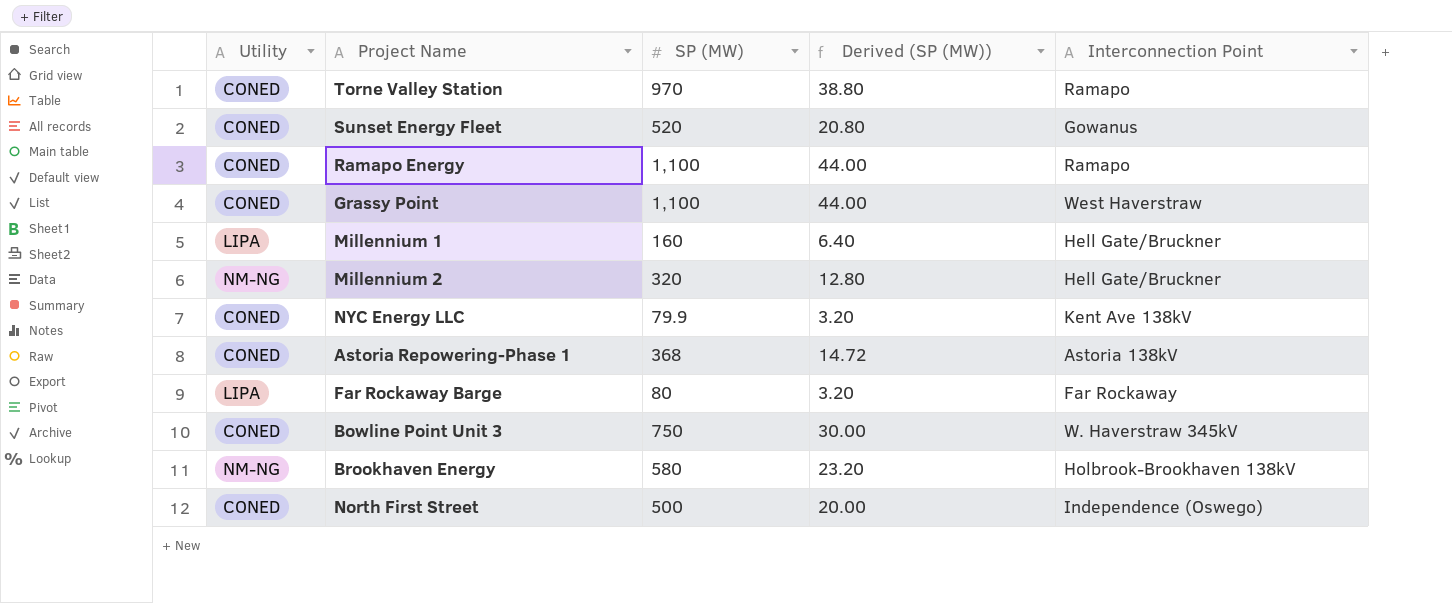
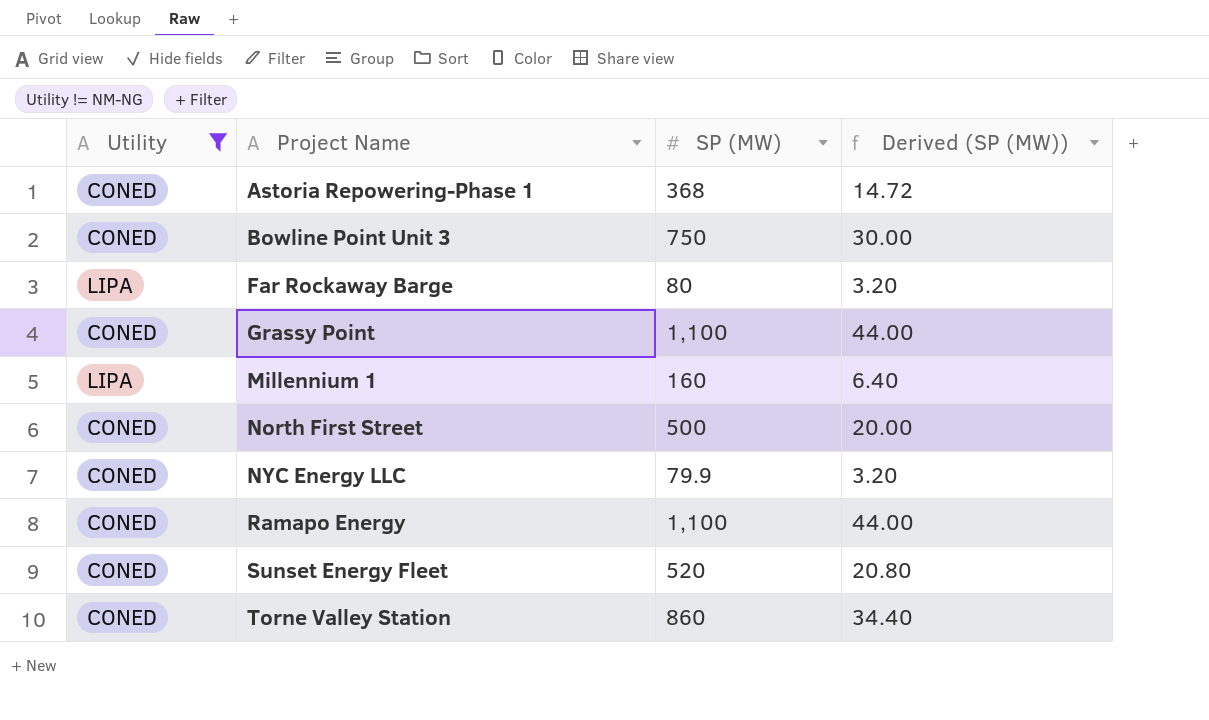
filter: none -> Utility != NM-NG
row order: none -> Project Name ascending
column Interconnection Point | position: 5 -> none
Torne Valley Station | SP (MW): 970 -> 860
Torne Valley Station | Derived (SP (MW)): 38.80 -> 34.40

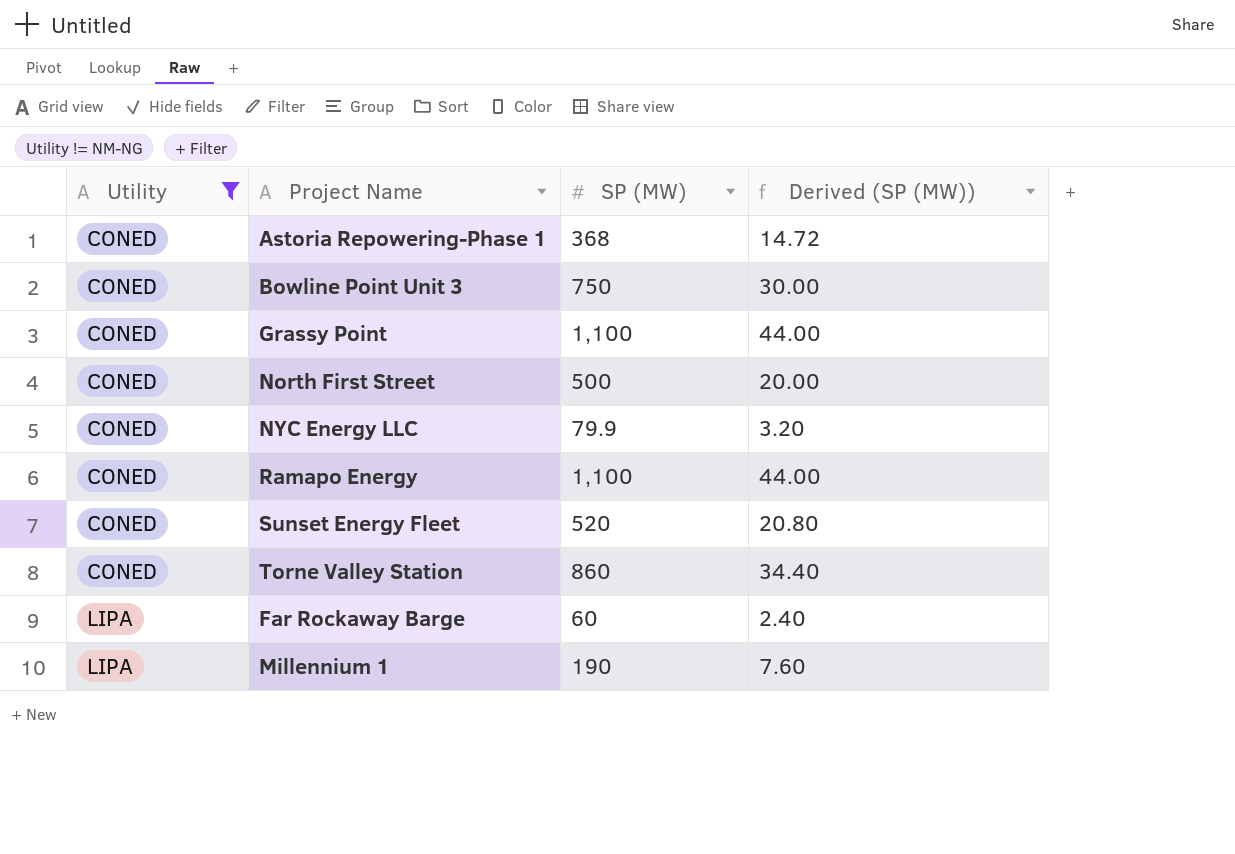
row order: Project Name ascending -> Utility ascending
Far Rockaway Barge | SP (MW): 80 -> 60
Far Rockaway Barge | Derived (SP (MW)): 3.20 -> 2.40
Millennium 1 | SP (MW): 160 -> 190
Millennium 1 | Derived (SP (MW)): 6.40 -> 7.60

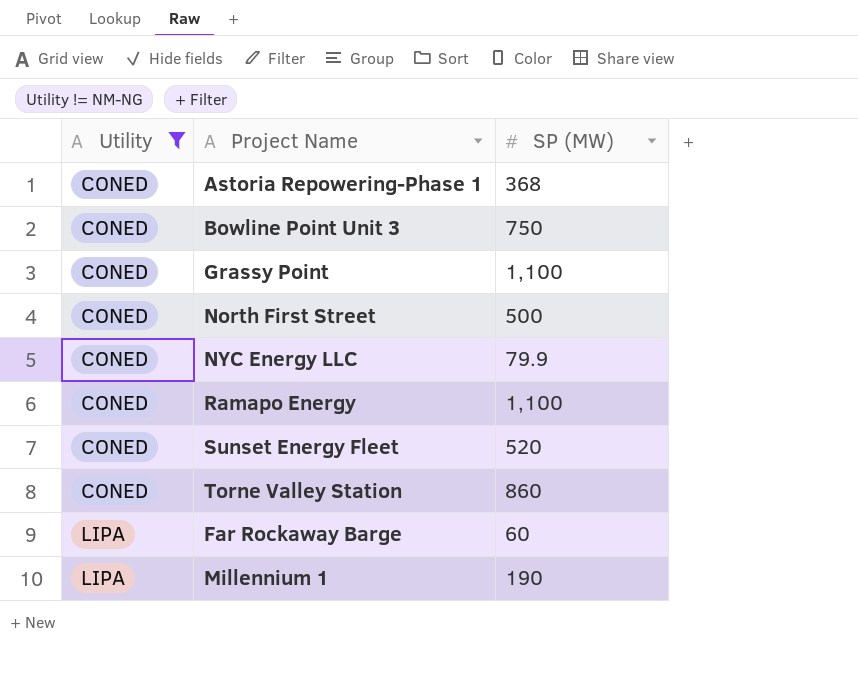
column Derived (SP (MW)) | formula: [SP (MW)] * 0.04 -> none

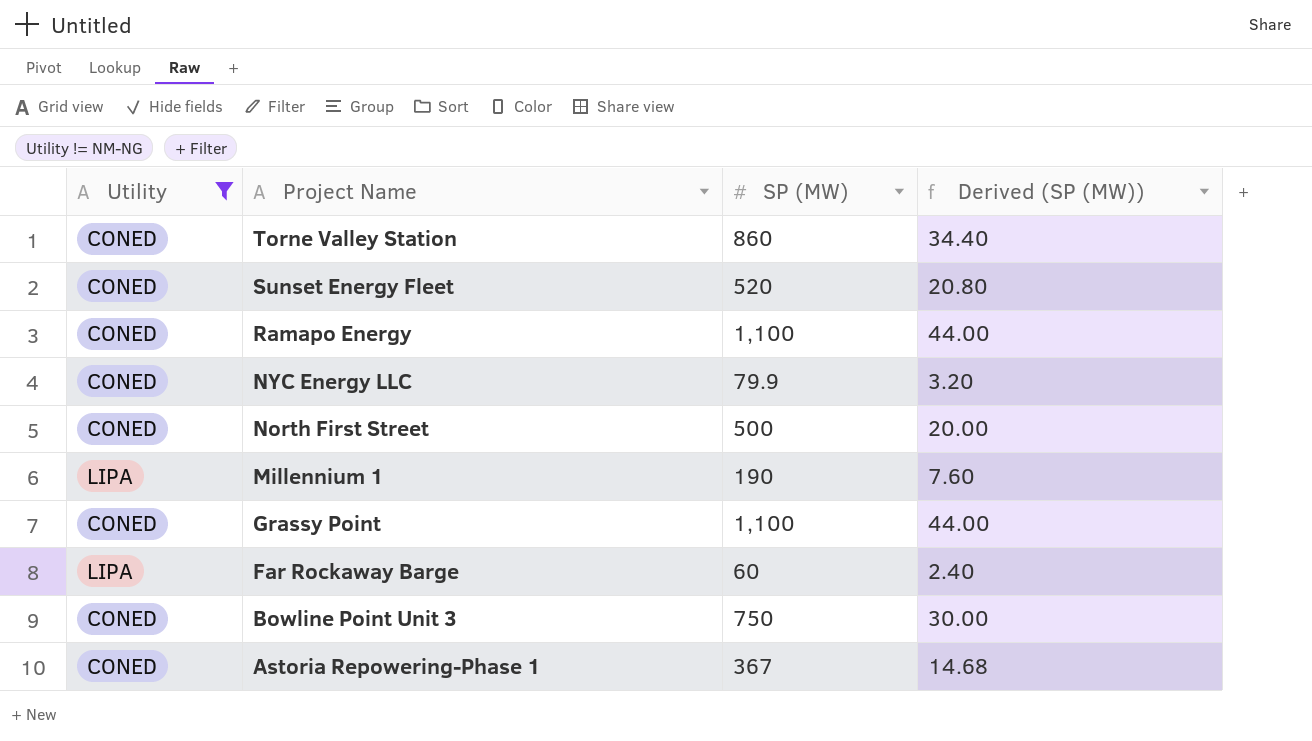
row order: Utility ascending -> Project Name descending
column Derived (SP (MW)) | formula: none -> [SP (MW)] * 0.04
Astoria Repowering-Phase 1 | SP (MW): 368 -> 367

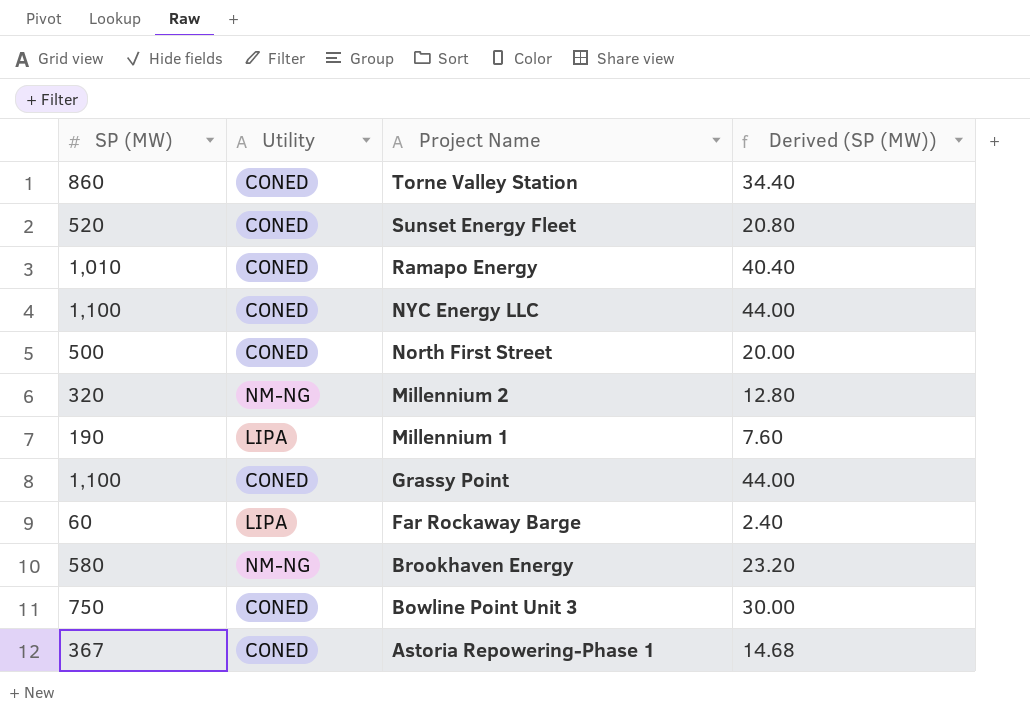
filter: Utility != NM-NG -> none
column SP (MW) | position: 3 -> 1
Ramapo Energy | SP (MW): 1,100 -> 1,010
Ramapo Energy | Derived (SP (MW)): 44.00 -> 40.40
NYC Energy LLC | SP (MW): 79.9 -> 1,100
NYC Energy LLC | Derived (SP (MW)): 3.20 -> 44.00

